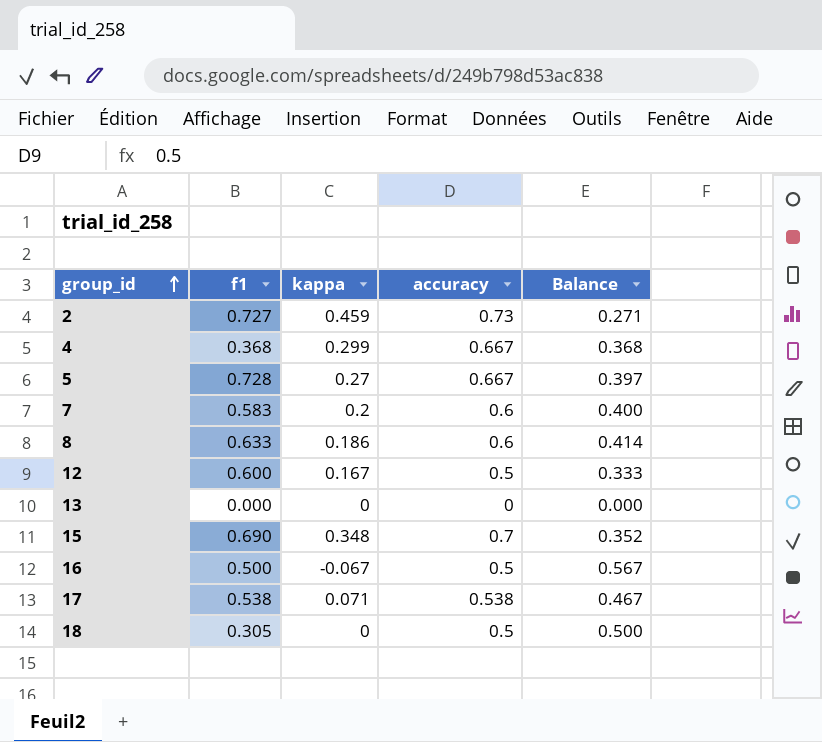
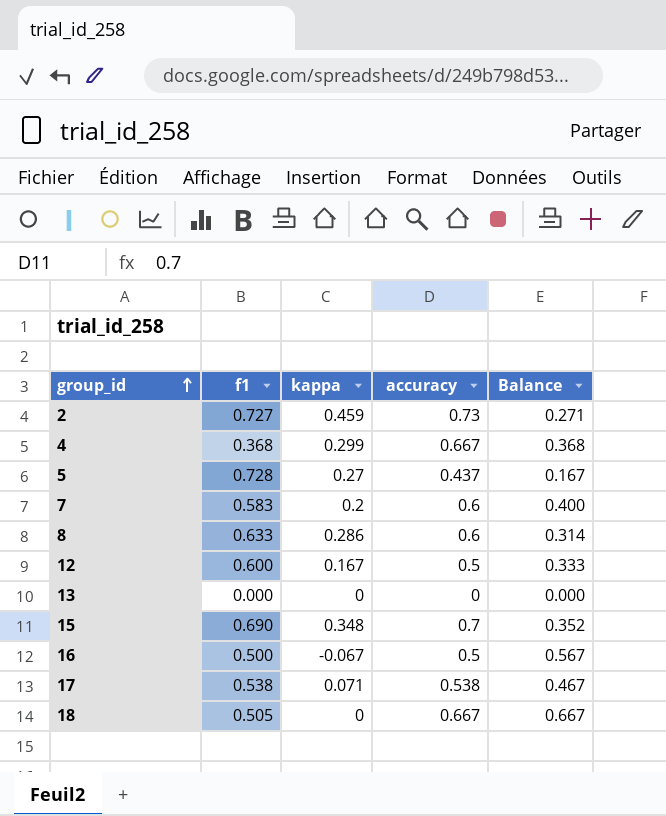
5 | accuracy: 0.667 -> 0.437
5 | Balance: 0.397 -> 0.167
8 | kappa: 0.186 -> 0.286
8 | Balance: 0.414 -> 0.314
18 | f1: 0.305 -> 0.505
18 | accuracy: 0.5 -> 0.667
18 | Balance: 0.500 -> 0.667

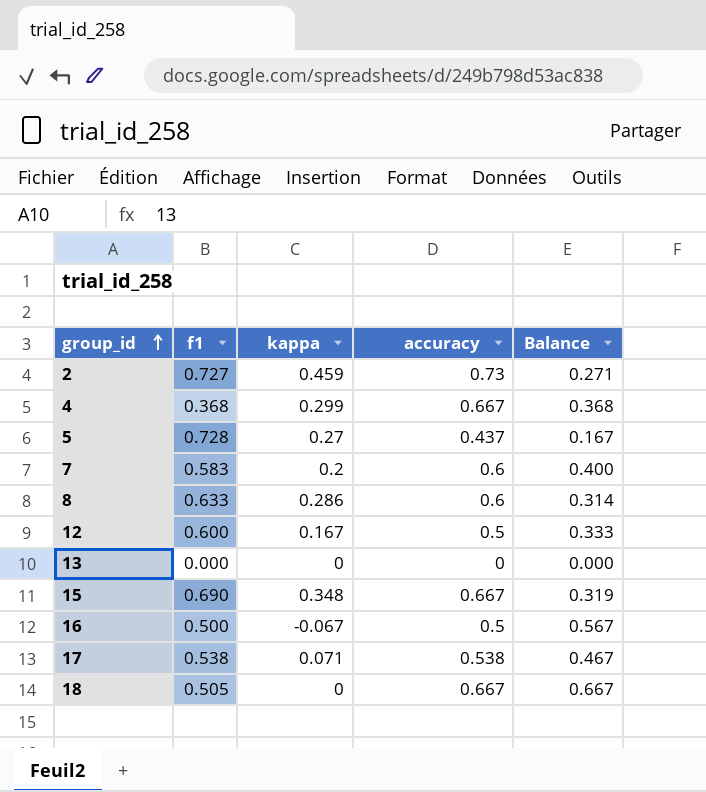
15 | accuracy: 0.7 -> 0.667
15 | Balance: 0.352 -> 0.319

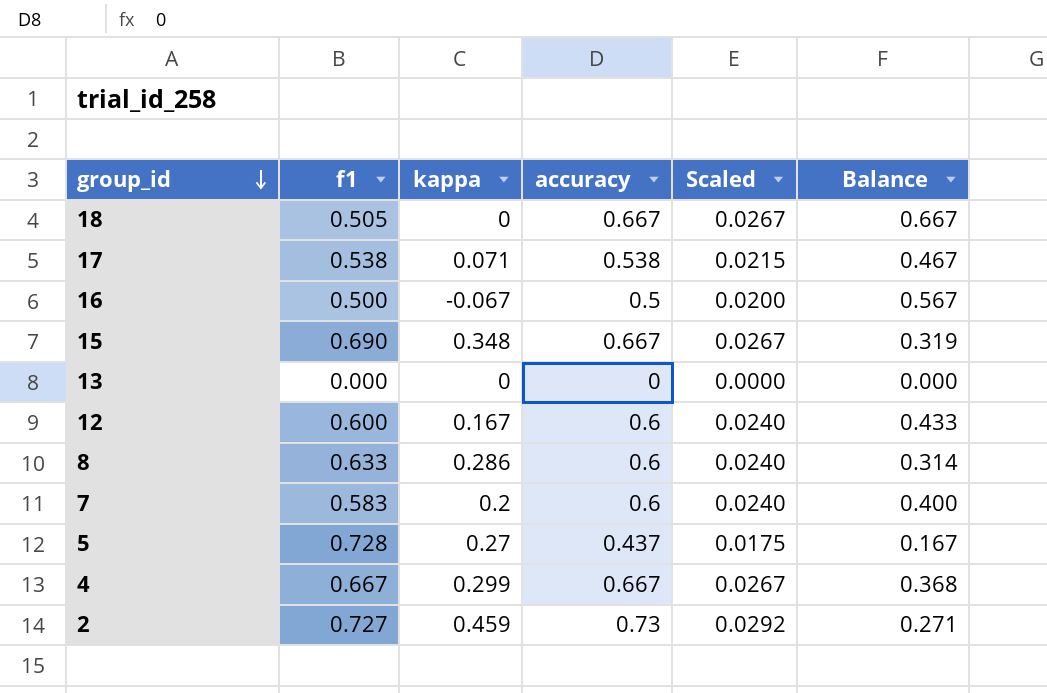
row order: group_id ascending -> group_id descending
column Scaled | formula: none -> [accuracy] * 0.04
12 | accuracy: 0.5 -> 0.6
12 | Balance: 0.333 -> 0.433
4 | f1: 0.368 -> 0.667

